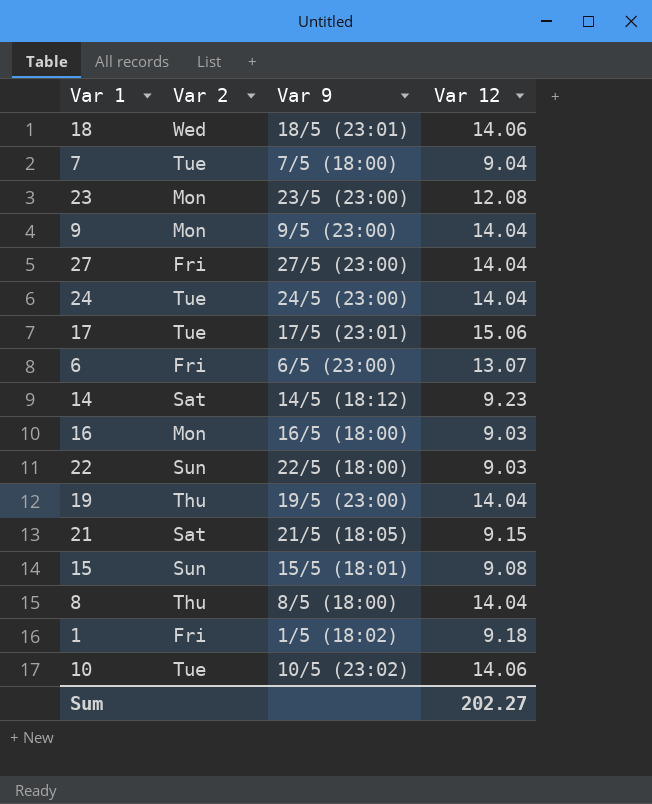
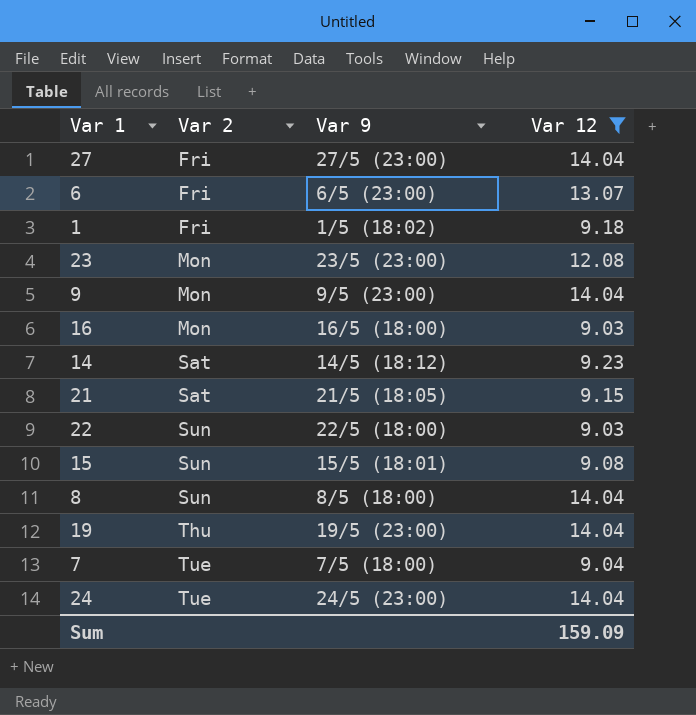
filter: none -> Var 12 <= 14.04
row order: none -> Var 2 ascending
8 | Var 2: Thu -> Sun
Sum | Var 12: 202.27 -> 159.09

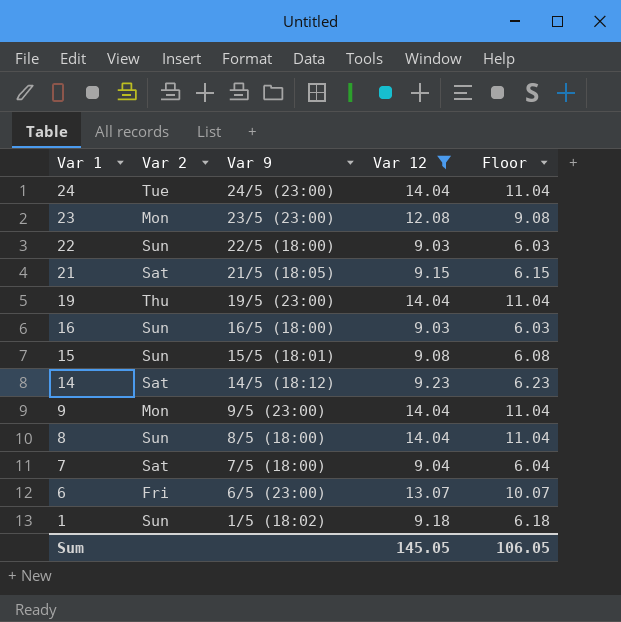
row order: Var 2 ascending -> Var 1 descending
column Floor | formula: none -> [Var 12] - 3
row 27: Fri | 27/5 (23:00) | 14.04 -> none
16 | Var 2: Mon -> Sun
7 | Var 2: Tue -> Sat
1 | Var 2: Fri -> Sun
Sum | Var 12: 159.09 -> 145.05

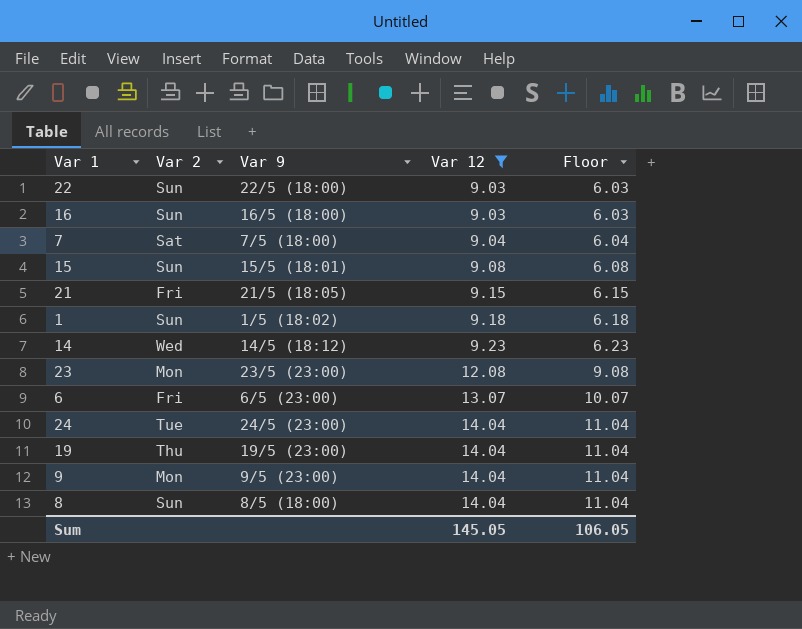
row order: Var 1 descending -> Var 12 ascending
21 | Var 2: Sat -> Fri
14 | Var 2: Sat -> Wed

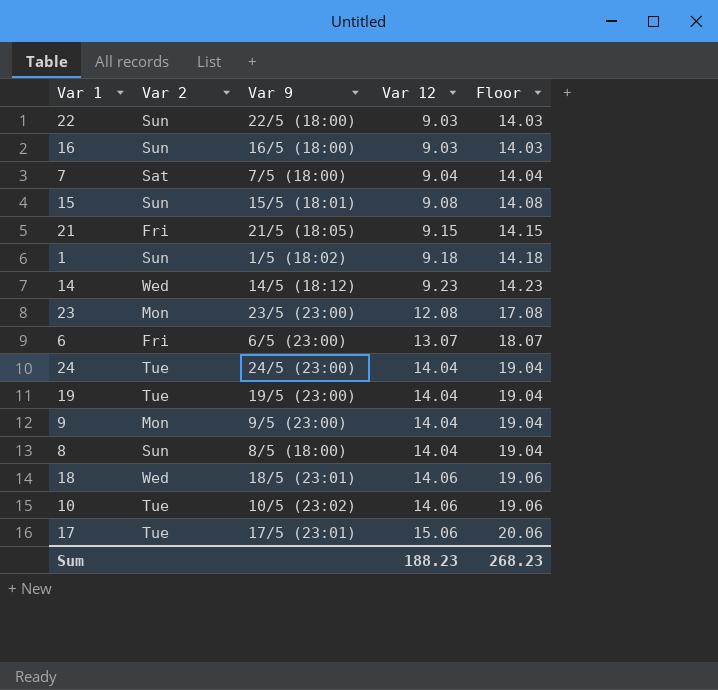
filter: Var 12 <= 14.04 -> none
column Floor | formula: [Var 12] - 3 -> [Var 12] + 5
19 | Var 2: Thu -> Tue
Sum | Var 12: 145.05 -> 188.23
Sum | Floor: 106.05 -> 268.23

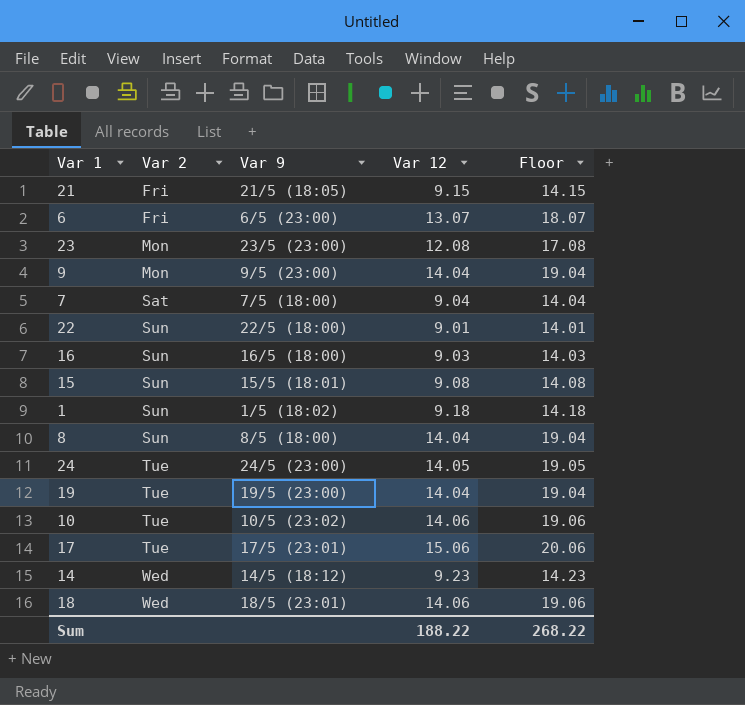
row order: Var 12 ascending -> Var 2 ascending
22 | Var 12: 9.03 -> 9.01
22 | Floor: 14.03 -> 14.01
24 | Var 12: 14.04 -> 14.05
24 | Floor: 19.04 -> 19.05
Sum | Var 12: 188.23 -> 188.22
Sum | Floor: 268.23 -> 268.22

